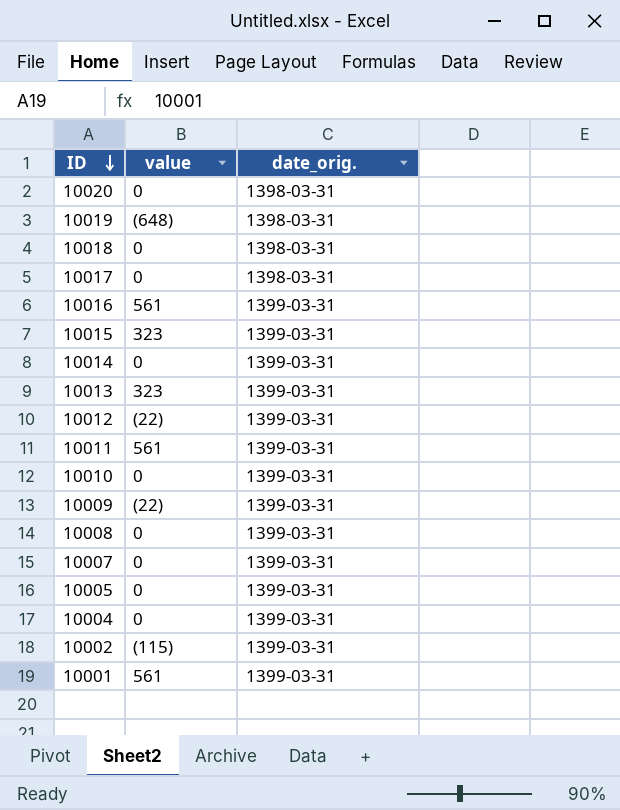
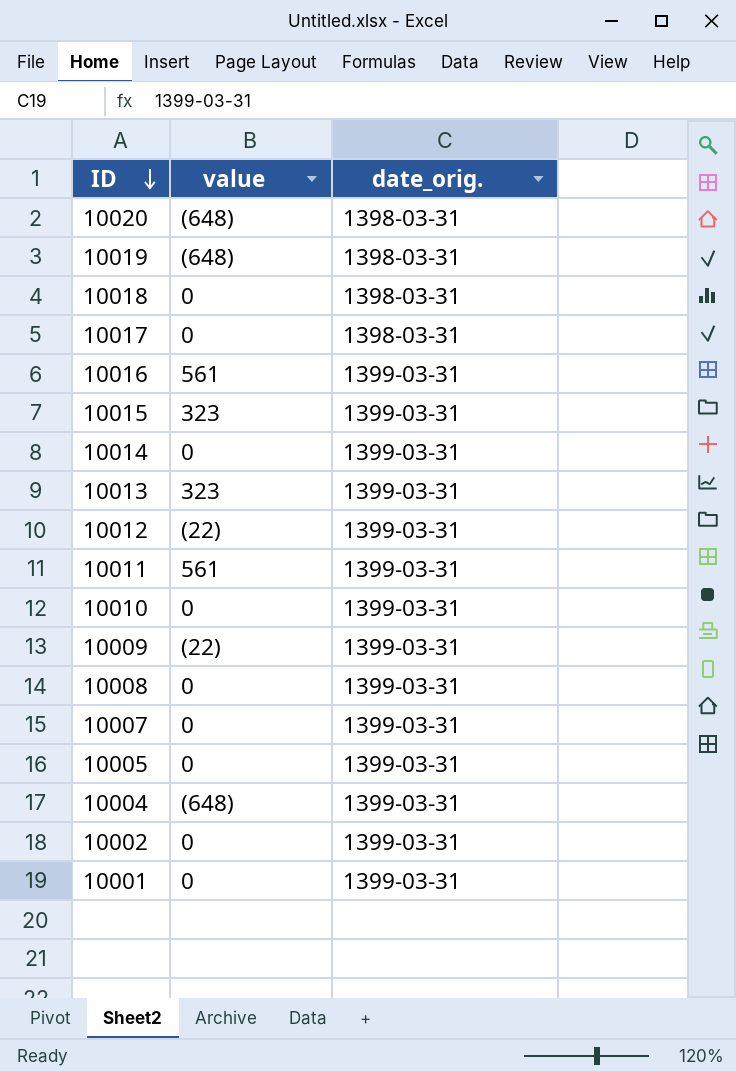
10020 | value: 0 -> (648)
10004 | value: 0 -> (648)
10002 | value: (115) -> 0
10001 | value: 561 -> 0

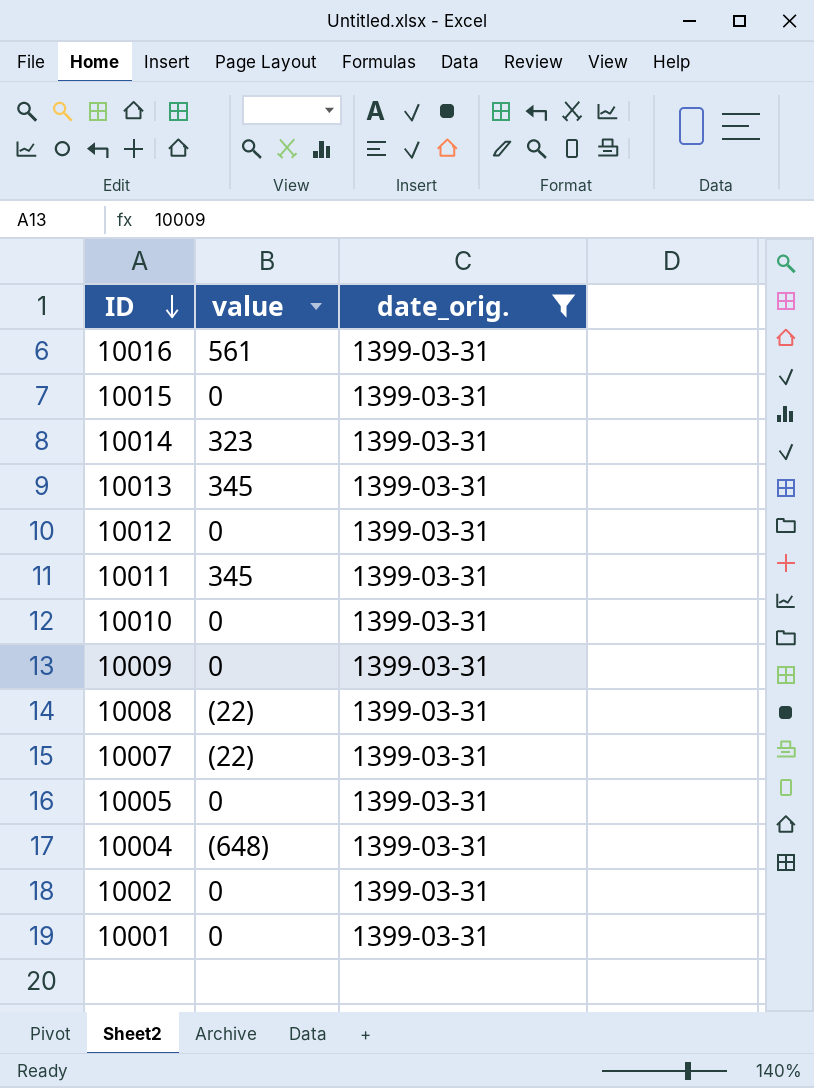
filter: none -> date_orig. = 1399-03-31
10015 | value: 323 -> 0
10014 | value: 0 -> 323
10013 | value: 323 -> 345
10012 | value: (22) -> 0
10011 | value: 561 -> 345
10009 | value: (22) -> 0
10008 | value: 0 -> (22)
10007 | value: 0 -> (22)

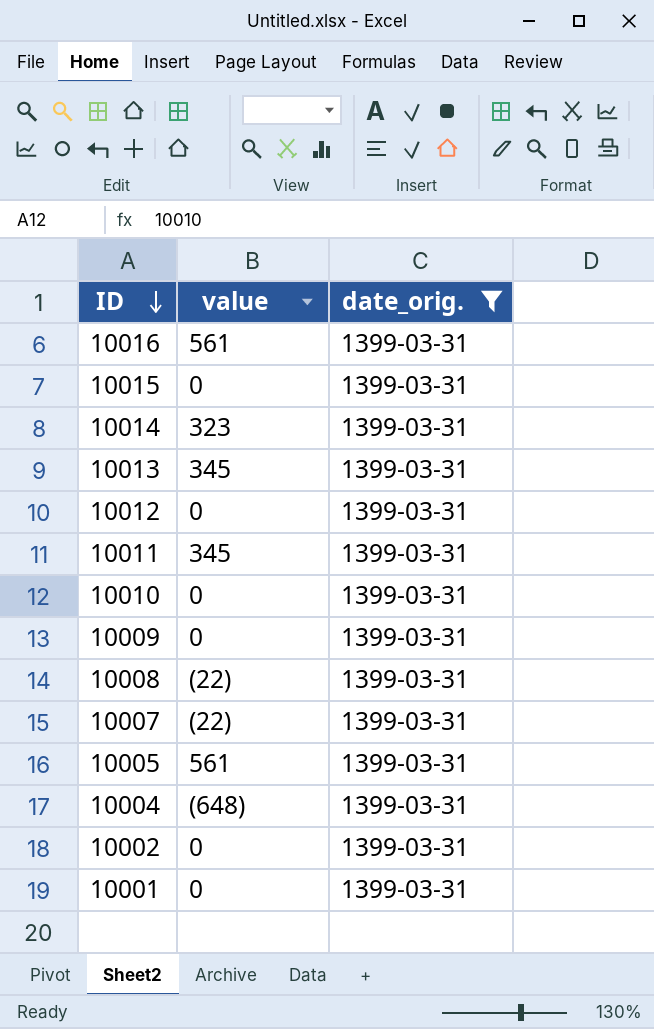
10005 | value: 0 -> 561

